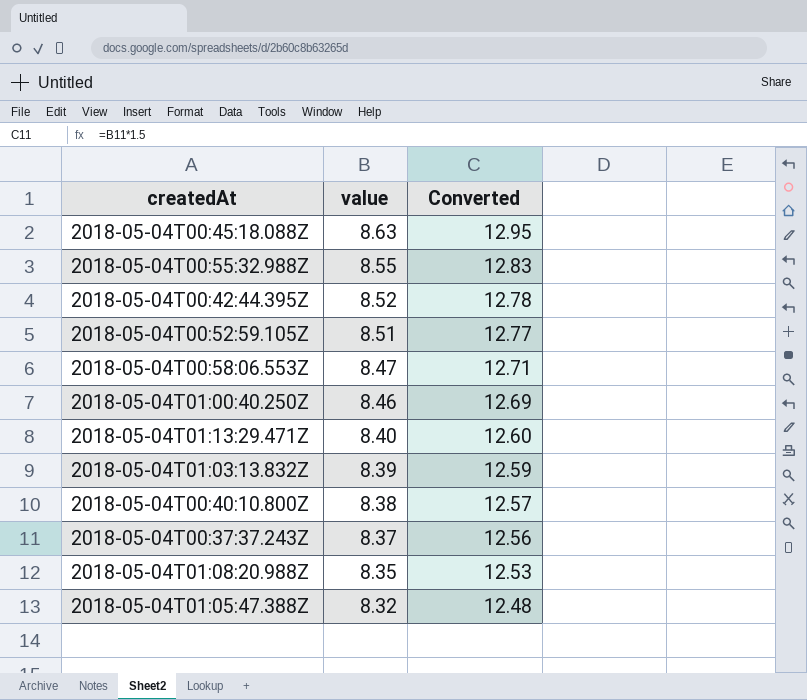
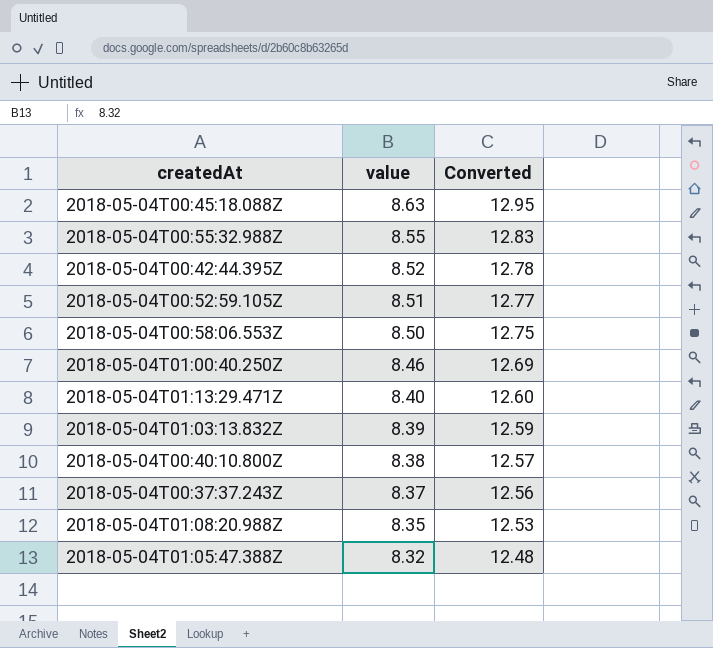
2018-05-04T00:58:06.553Z | value: 8.47 -> 8.50
2018-05-04T00:58:06.553Z | Converted: 12.71 -> 12.75

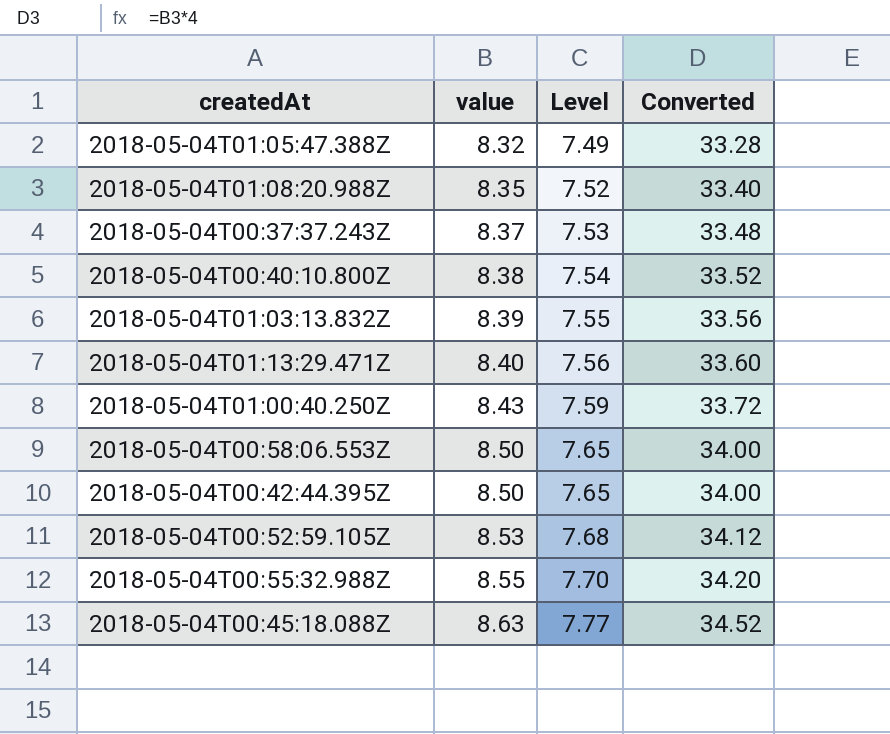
row order: value descending -> value ascending
column Level | formula: none -> [value] * 0.9
column Converted | formula: [value] * 1.5 -> [value] * 4
2018-05-04T01:00:40.250Z | value: 8.46 -> 8.43
2018-05-04T00:42:44.395Z | value: 8.52 -> 8.50
2018-05-04T00:52:59.105Z | value: 8.51 -> 8.53

